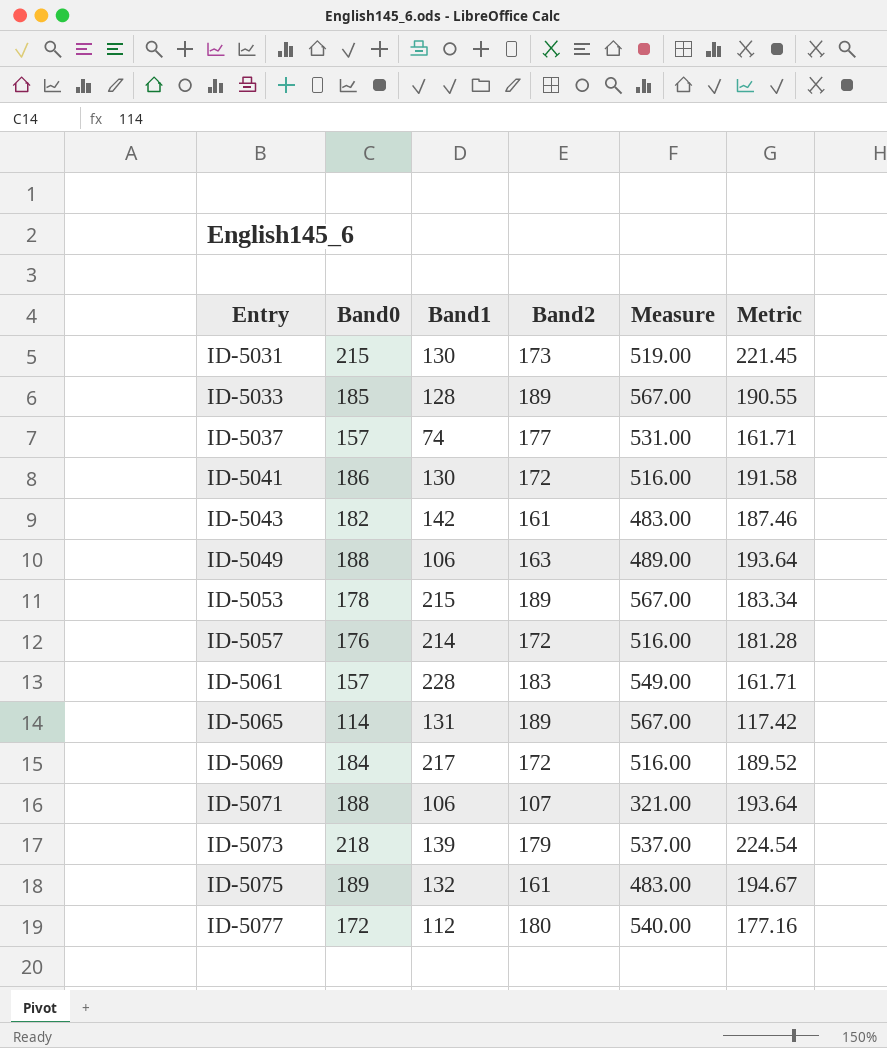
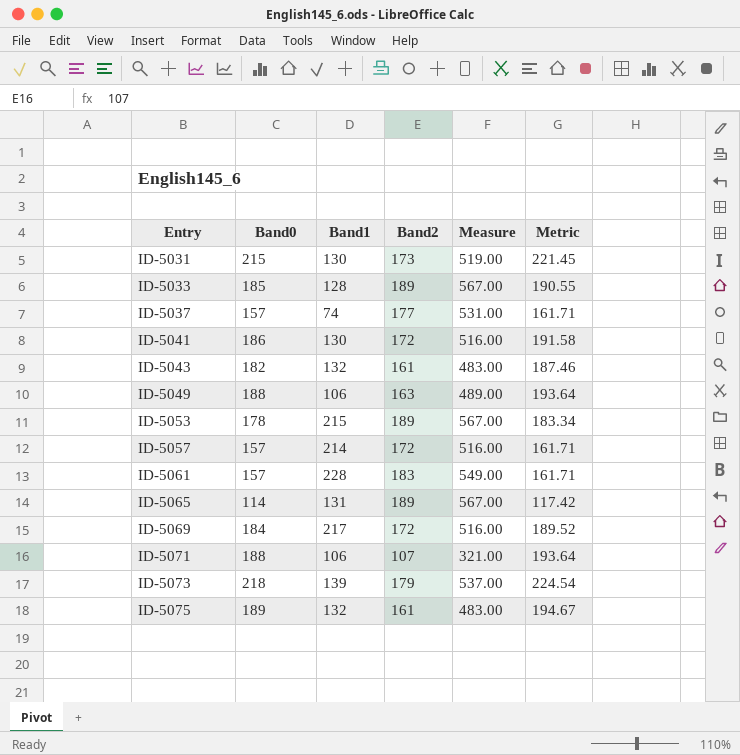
row ID-5077: 172 | 112 | 180 | 540.00 | 177.16 -> none
ID-5043 | Band1: 142 -> 132
ID-5057 | Band0: 176 -> 157
ID-5057 | Metric: 181.28 -> 161.71

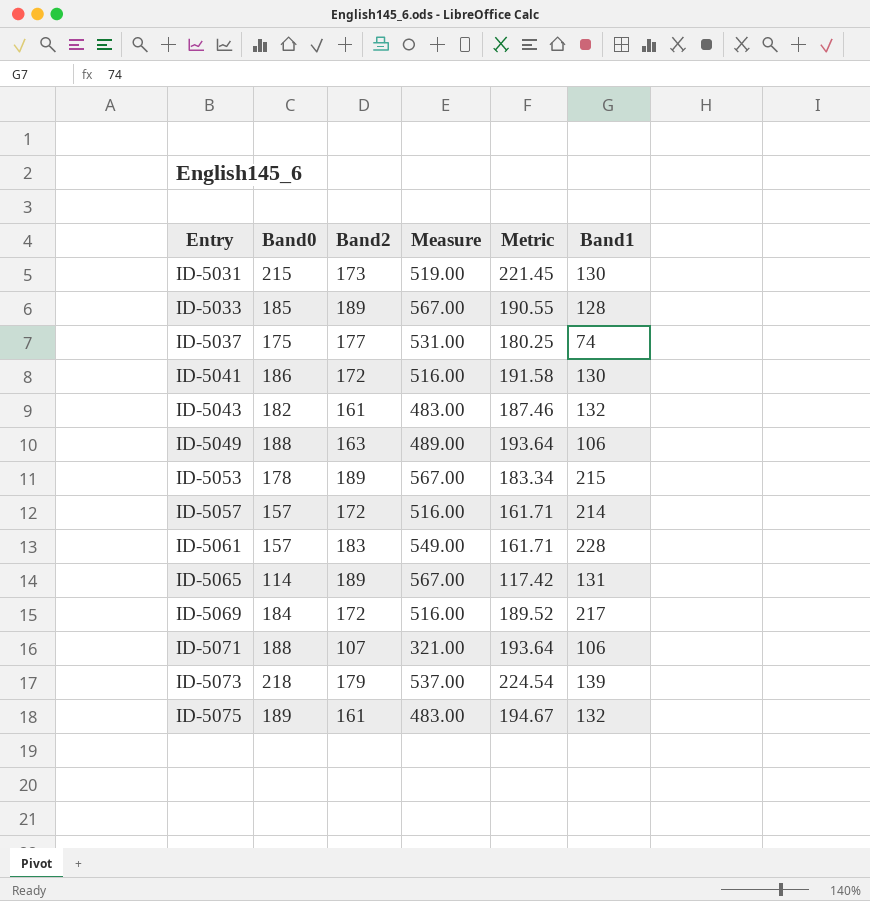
column Band1 | position: 3 -> 6
ID-5037 | Band0: 157 -> 175
ID-5037 | Metric: 161.71 -> 180.25

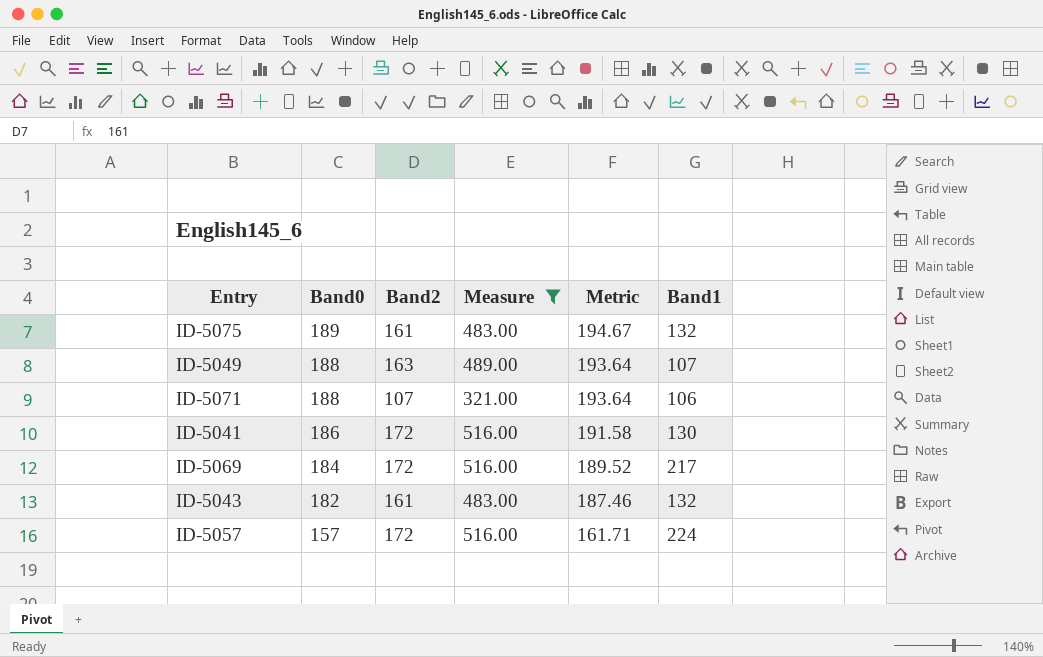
filter: none -> Measure <= 516.00
row order: Entry ascending -> Band0 descending
ID-5049 | Band1: 106 -> 107
ID-5057 | Band1: 214 -> 224

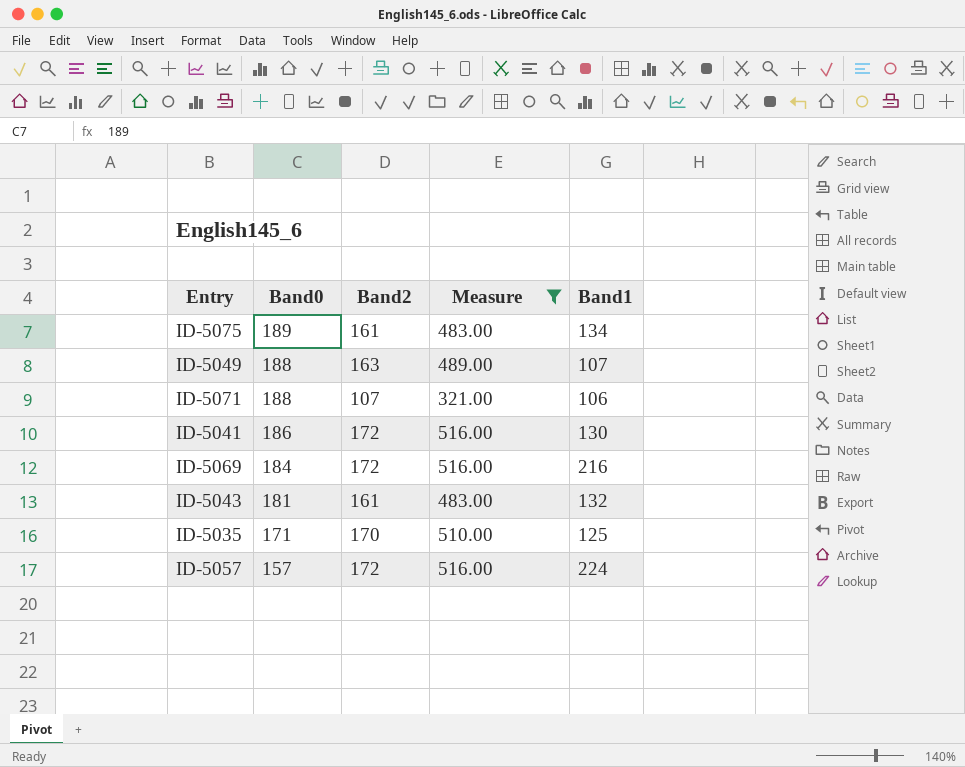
column Metric | formula: [Band0] * 1.03 -> none
ID-5075 | Band1: 132 -> 134
ID-5069 | Band1: 217 -> 216
ID-5043 | Band0: 182 -> 181
row ID-5035: none -> 171 | 170 | 510.00 | 125

